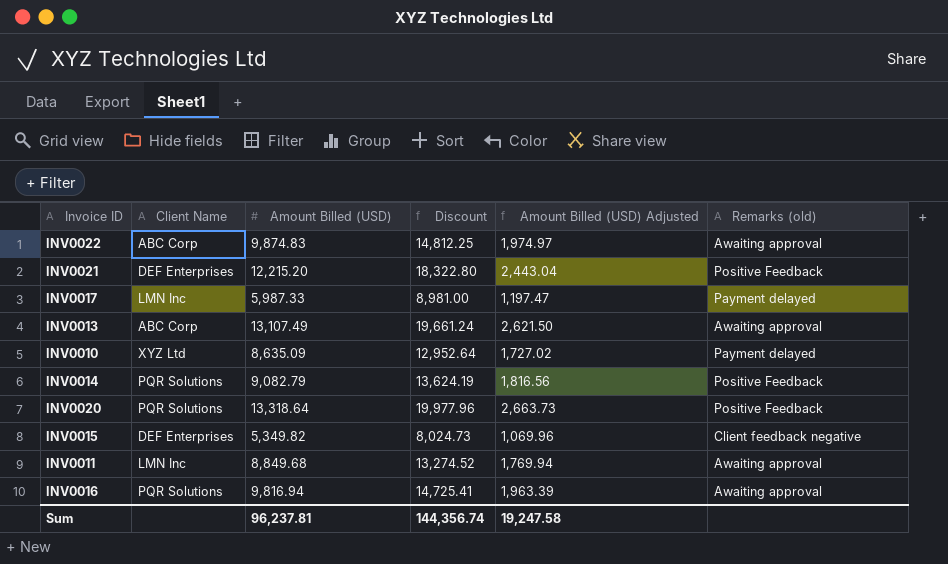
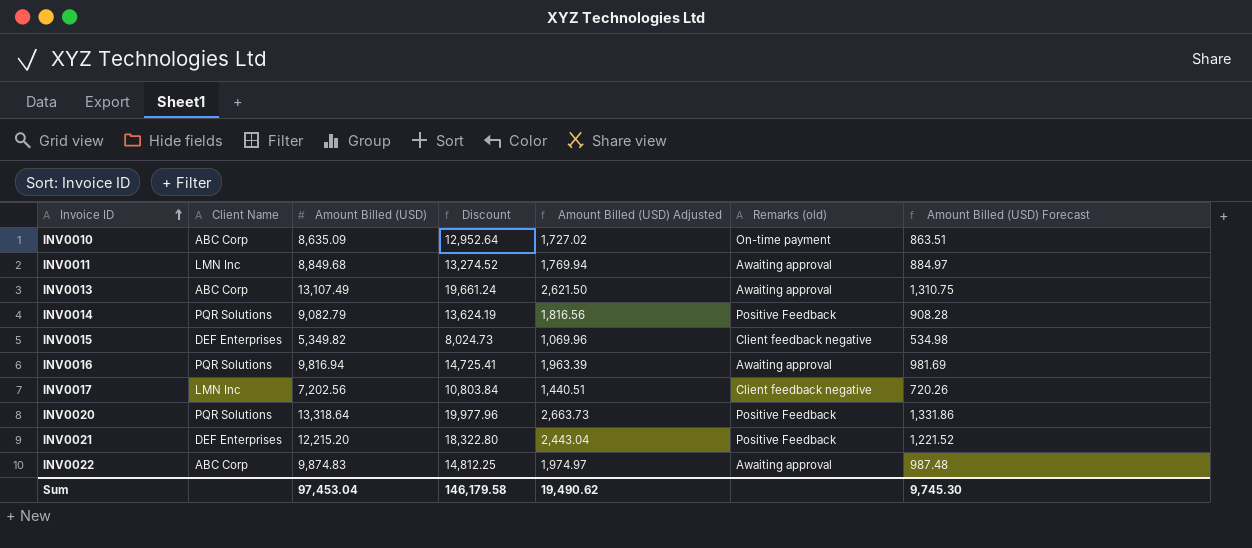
row order: none -> Invoice ID ascending
column Amount Billed (USD) Forecast | formula: none -> [Amount Billed (USD)] * 0.1
INV0010 | Client Name: XYZ Ltd -> ABC Corp
INV0010 | Remarks (old): Payment delayed -> On-time payment
INV0017 | Amount Billed (USD): 5,987.33 -> 7,202.56
INV0017 | Discount: 8,981.00 -> 10,803.84
INV0017 | Amount Billed (USD) Adjusted: 1,197.47 -> 1,440.51
INV0017 | Remarks (old): Payment delayed -> Client feedback negative
Sum | Amount Billed (USD): 96,237.81 -> 97,453.04
Sum | Discount: 144,356.74 -> 146,179.58
Sum | Amount Billed (USD) Adjusted: 19,247.58 -> 19,490.62

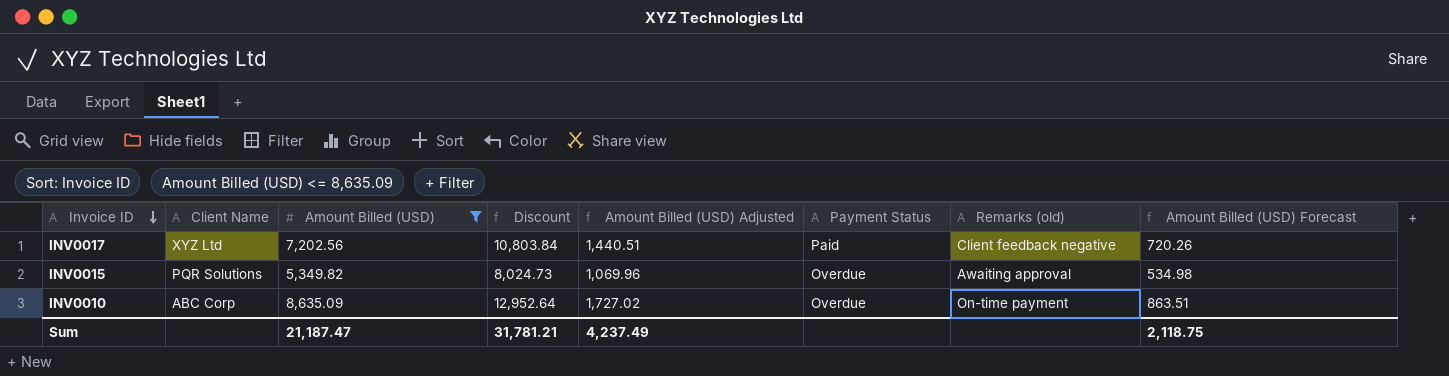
filter: none -> Amount Billed (USD) <= 8,635.09
row order: Invoice ID ascending -> Invoice ID descending
column Payment Status | position: none -> 6
INV0017 | Client Name: LMN Inc -> XYZ Ltd
INV0015 | Client Name: DEF Enterprises -> PQR Solutions
INV0015 | Remarks (old): Client feedback negative -> Awaiting approval
Sum | Amount Billed (USD): 97,453.04 -> 21,187.47
Sum | Discount: 146,179.58 -> 31,781.21
Sum | Amount Billed (USD) Adjusted: 19,490.62 -> 4,237.49
Sum | Amount Billed (USD) Forecast: 9,745.30 -> 2,118.75

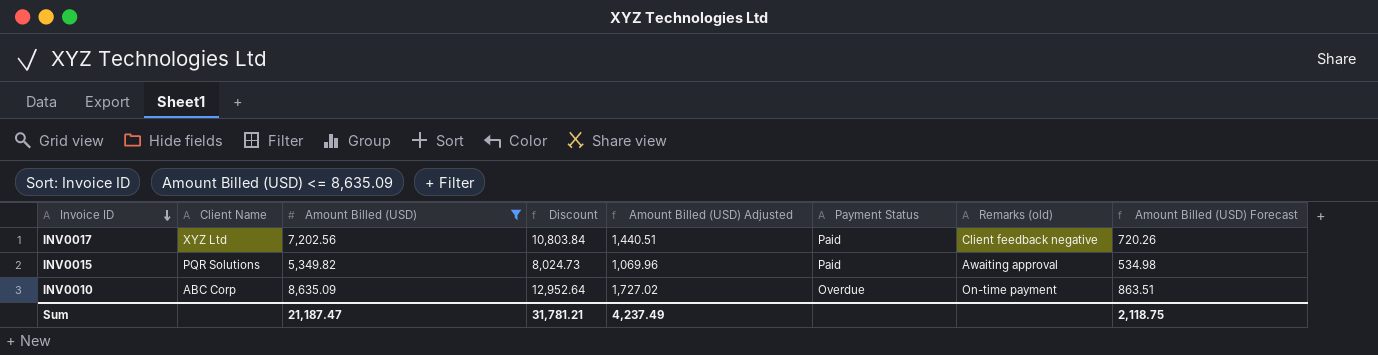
INV0015 | Payment Status: Overdue -> Paid

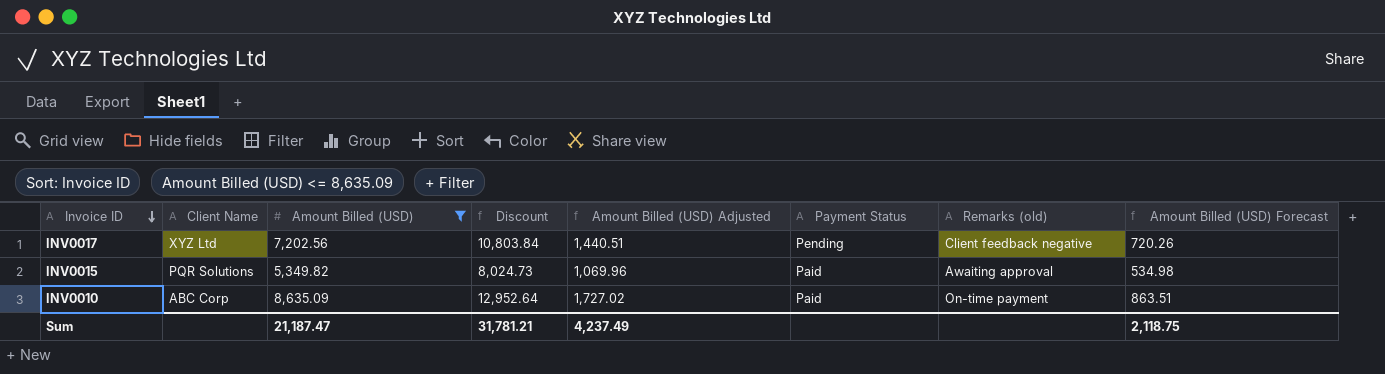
INV0017 | Payment Status: Paid -> Pending
INV0010 | Payment Status: Overdue -> Paid

